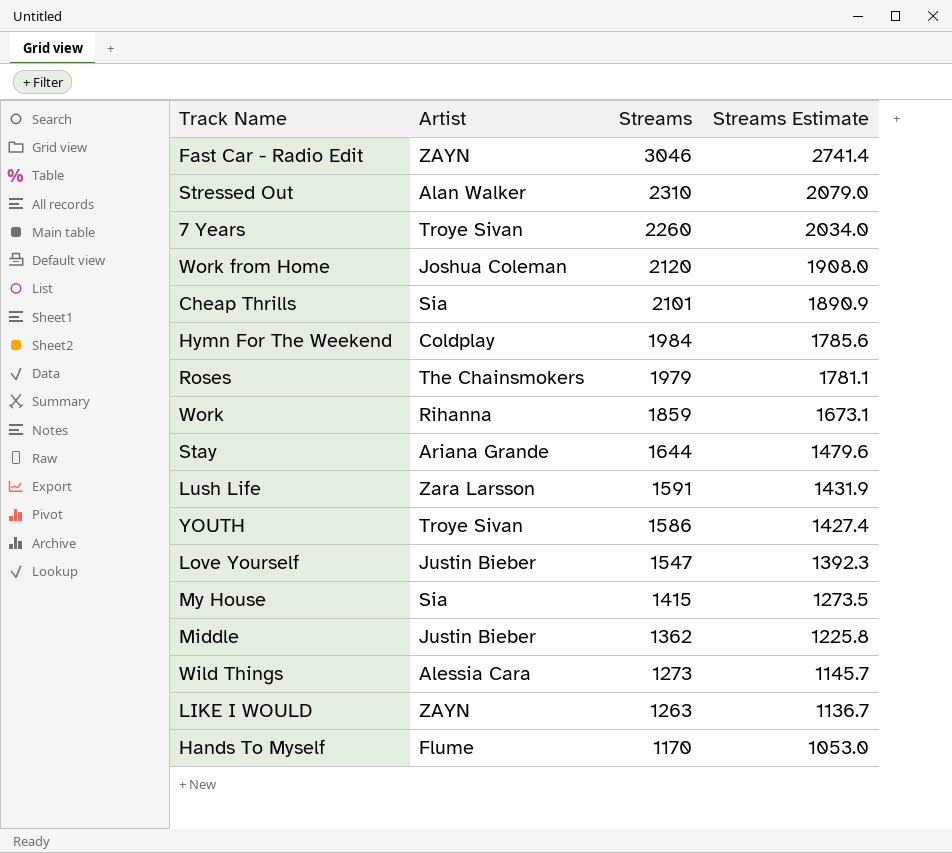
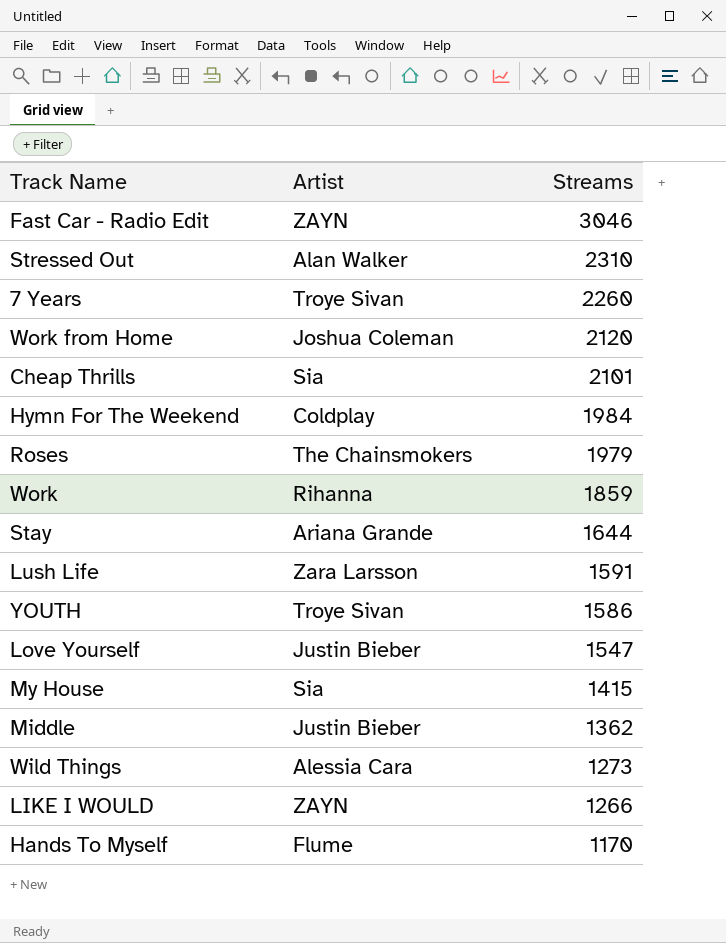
column Streams Estimate | formula: [Streams] * 0.9 -> none
LIKE I WOULD | Streams: 1263 -> 1266

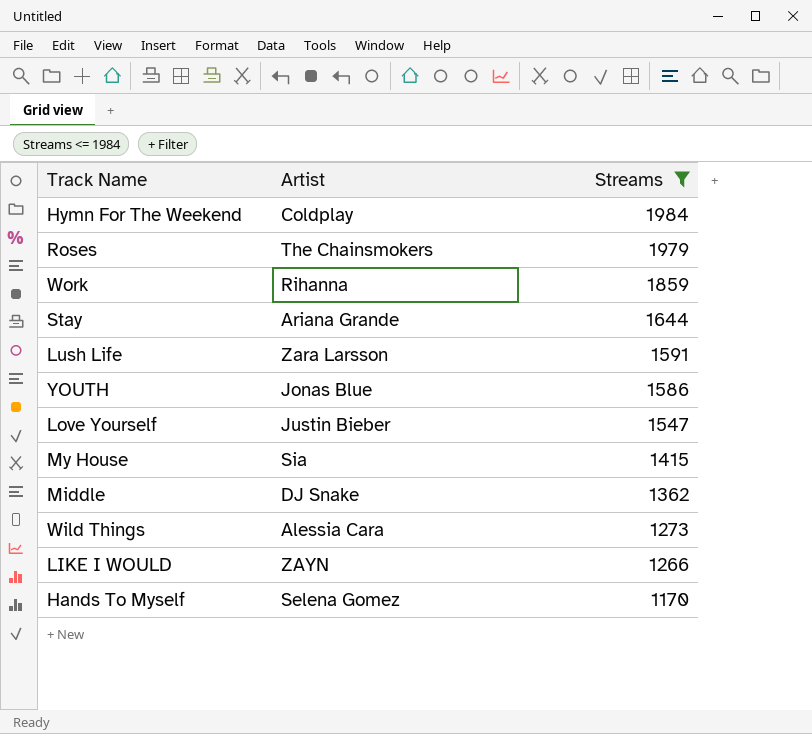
filter: none -> Streams <= 1984
YOUTH | Artist: Troye Sivan -> Jonas Blue
Middle | Artist: Justin Bieber -> DJ Snake
Hands To Myself | Artist: Flume -> Selena Gomez

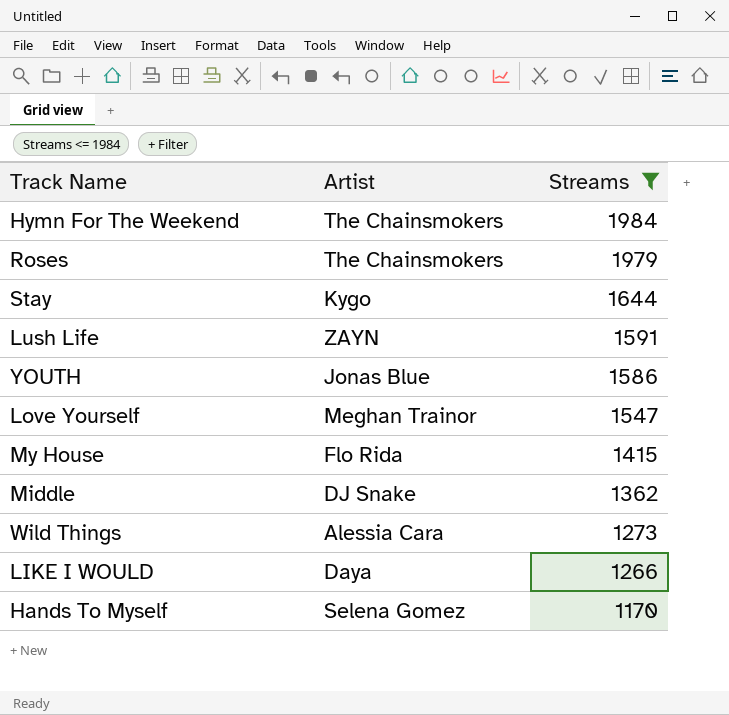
row Work: Rihanna | 1859 -> none
Hymn For The Weekend | Artist: Coldplay -> The Chainsmokers
Stay | Artist: Ariana Grande -> Kygo
Lush Life | Artist: Zara Larsson -> ZAYN
Love Yourself | Artist: Justin Bieber -> Meghan Trainor
My House | Artist: Sia -> Flo Rida
LIKE I WOULD | Artist: ZAYN -> Daya

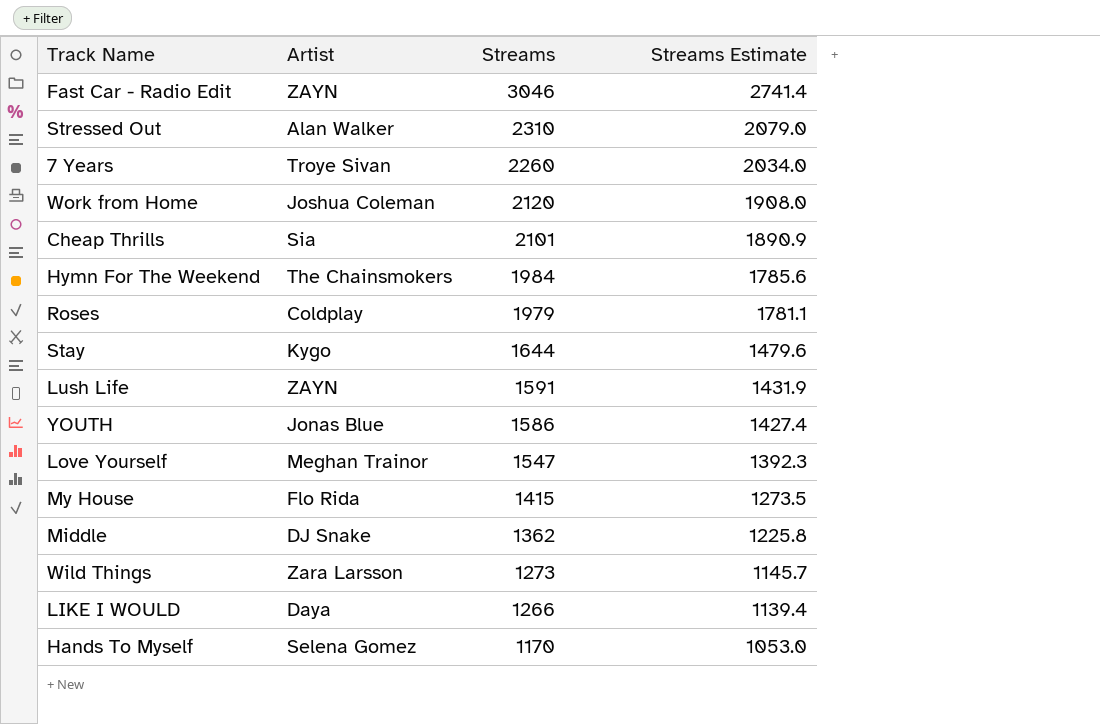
filter: Streams <= 1984 -> none
column Streams Estimate | formula: none -> [Streams] * 0.9
Roses | Artist: The Chainsmokers -> Coldplay
Wild Things | Artist: Alessia Cara -> Zara Larsson

